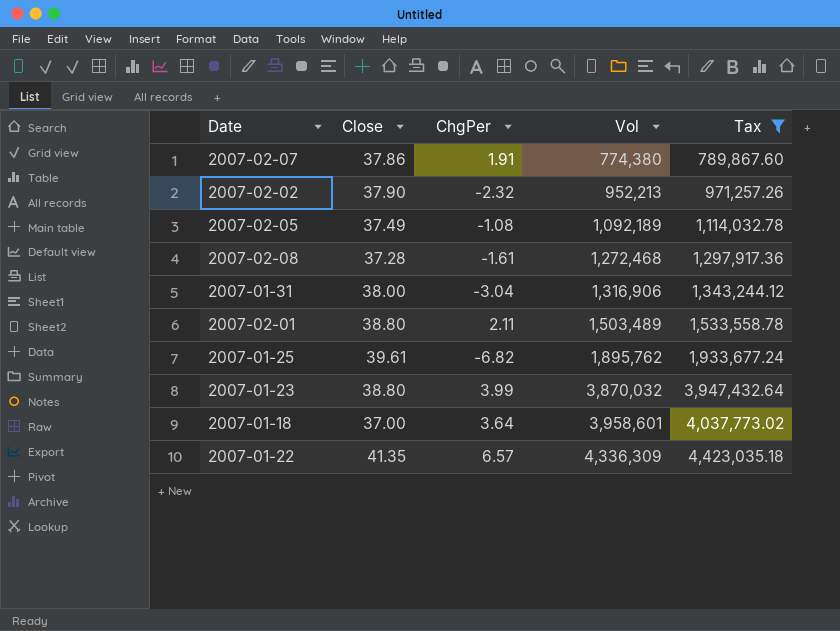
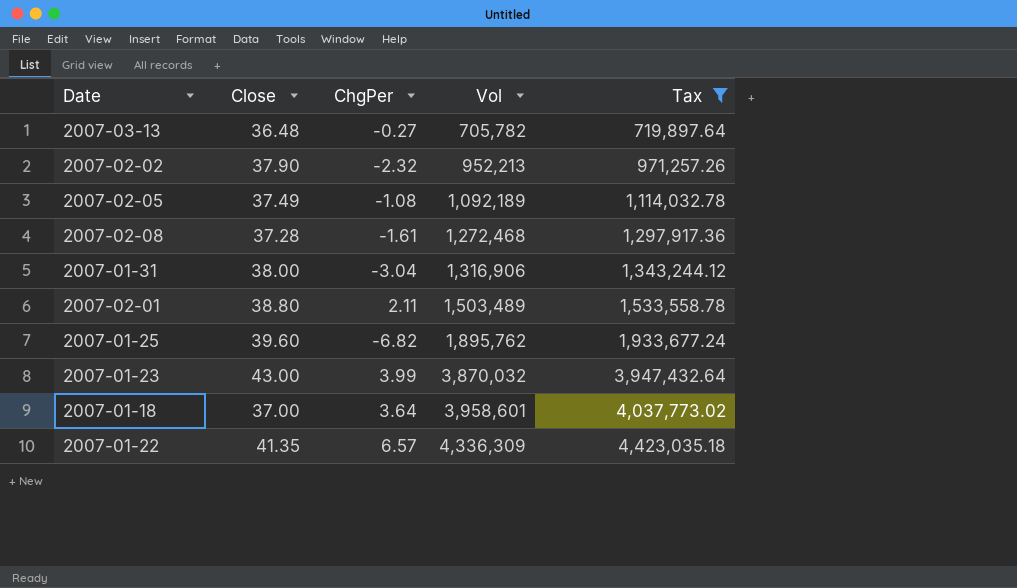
row 2007-02-07: 37.86 | 1.91 | 774,380 | 789,867.60 -> none
row 2007-03-13: none -> 36.48 | -0.27 | 705,782 | 719,897.64
2007-01-25 | Close: 39.61 -> 39.60
2007-01-23 | Close: 38.80 -> 43.00

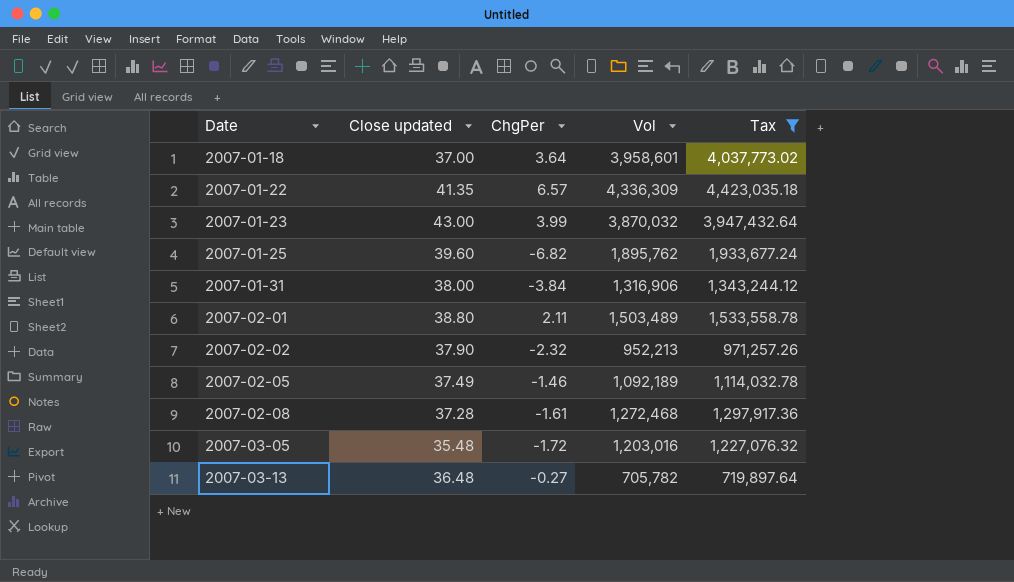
row order: Vol ascending -> Date ascending
column name: Close -> Close updated
2007-01-31 | ChgPer: -3.04 -> -3.84
2007-02-05 | ChgPer: -1.08 -> -1.46
row 2007-03-05: none -> 35.48 | -1.72 | 1,203,016 | 1,227,076.32

